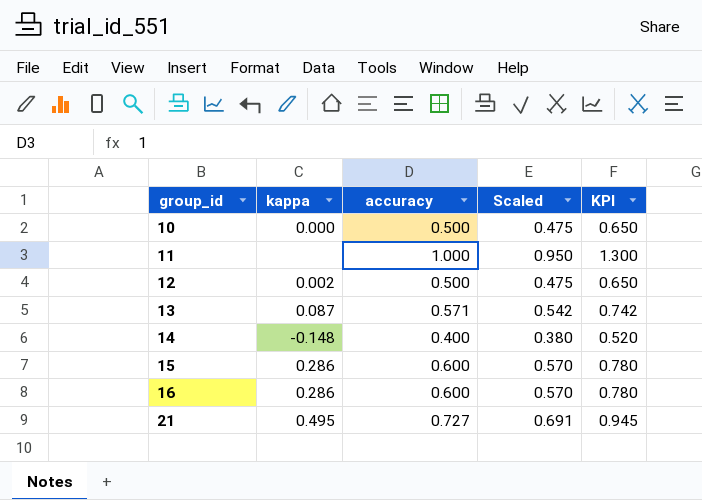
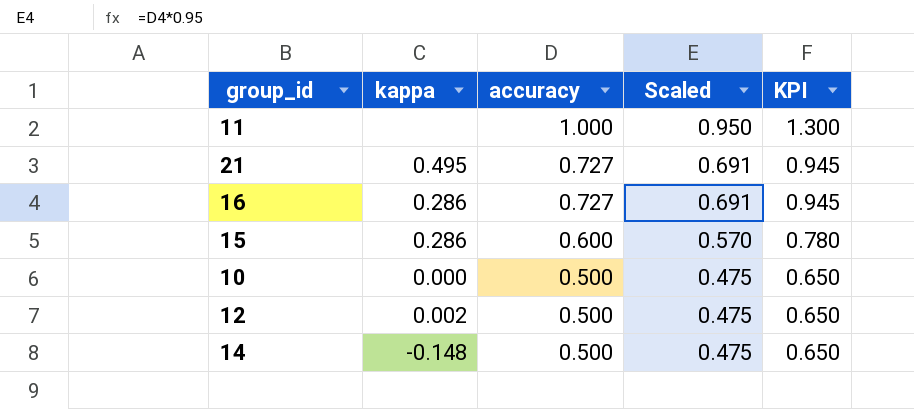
row order: group_id ascending -> accuracy descending
row 13: 0.087 | 0.571 | 0.542 | 0.742 -> none
16 | accuracy: 0.600 -> 0.727
16 | Scaled: 0.570 -> 0.691
16 | KPI: 0.780 -> 0.945
14 | accuracy: 0.400 -> 0.500
14 | Scaled: 0.380 -> 0.475
14 | KPI: 0.520 -> 0.650

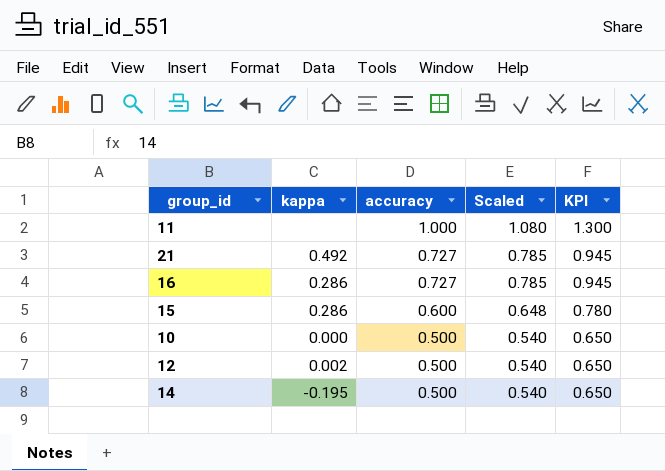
column Scaled | formula: [accuracy] * 0.95 -> [accuracy] * 1.08
21 | kappa: 0.495 -> 0.492
14 | kappa: -0.148 -> -0.195

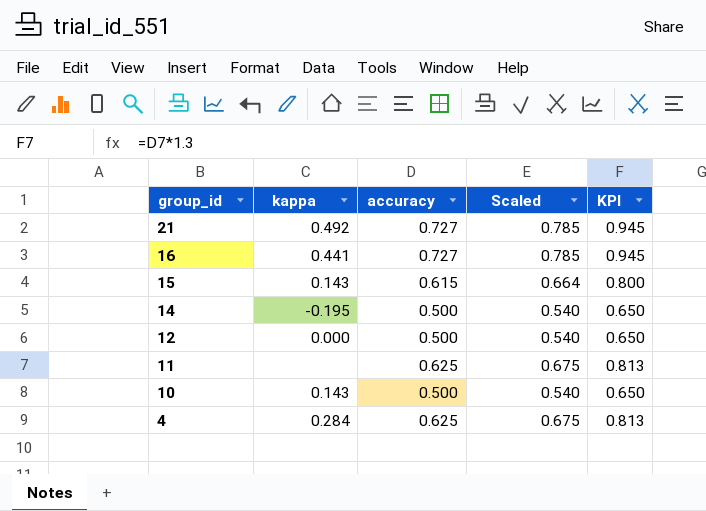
row order: accuracy descending -> group_id descending
16 | kappa: 0.286 -> 0.441
15 | kappa: 0.286 -> 0.143
15 | accuracy: 0.600 -> 0.615
15 | Scaled: 0.648 -> 0.664
15 | KPI: 0.780 -> 0.800
12 | kappa: 0.002 -> 0.000
11 | accuracy: 1.000 -> 0.625
11 | Scaled: 1.080 -> 0.675
11 | KPI: 1.300 -> 0.813
10 | kappa: 0.000 -> 0.143
row 4: none -> 0.284 | 0.625 | 0.675 | 0.813

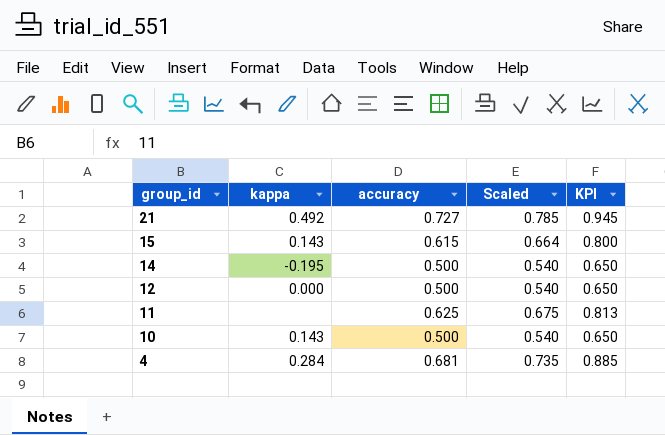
row 16: 0.441 | 0.727 | 0.785 | 0.945 -> none
4 | accuracy: 0.625 -> 0.681
4 | Scaled: 0.675 -> 0.735
4 | KPI: 0.813 -> 0.885

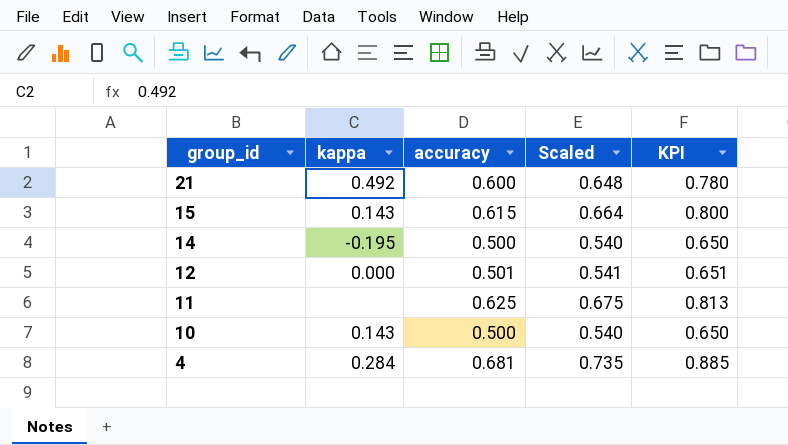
21 | accuracy: 0.727 -> 0.600
21 | Scaled: 0.785 -> 0.648
21 | KPI: 0.945 -> 0.780
12 | accuracy: 0.500 -> 0.501
12 | Scaled: 0.540 -> 0.541
12 | KPI: 0.650 -> 0.651

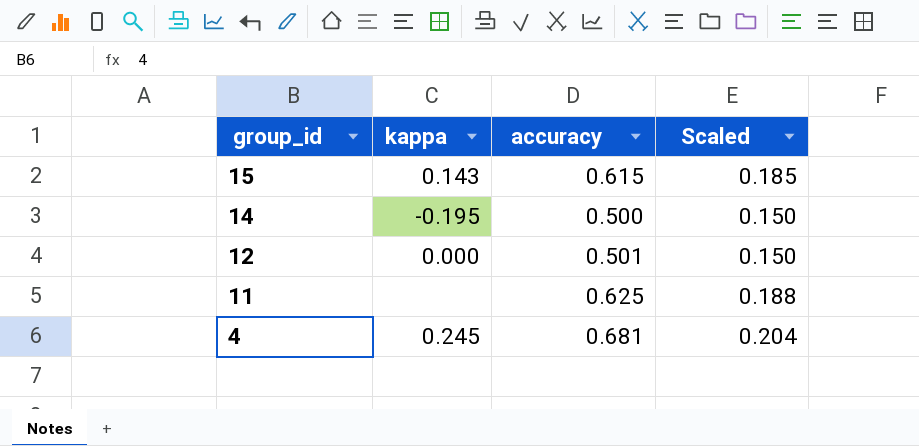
column KPI | formula: [accuracy] * 1.3 -> none
column Scaled | formula: [accuracy] * 1.08 -> [accuracy] * 0.3
row 21: 0.492 | 0.600 | 0.648 | 0.780 -> none
row 10: 0.143 | 0.500 | 0.540 | 0.650 -> none
4 | kappa: 0.284 -> 0.245

